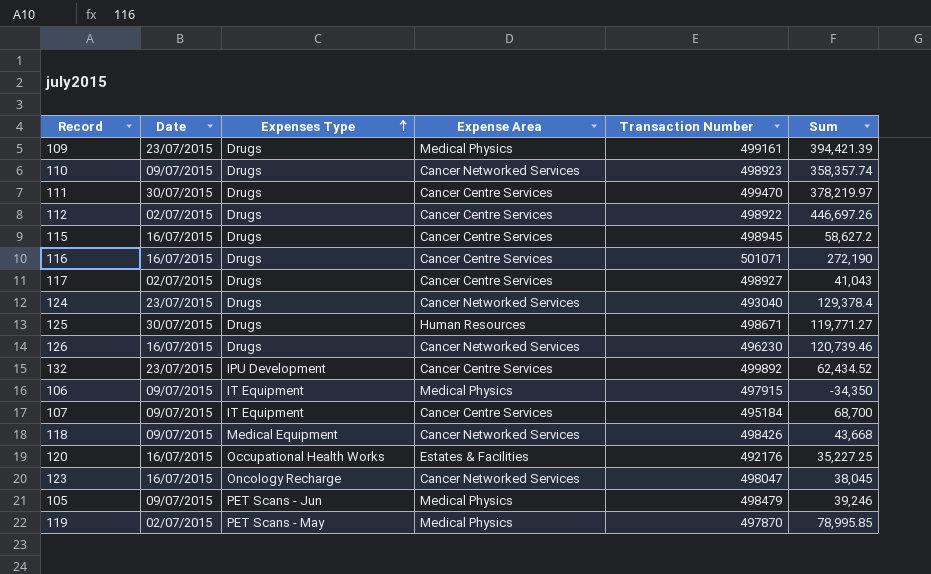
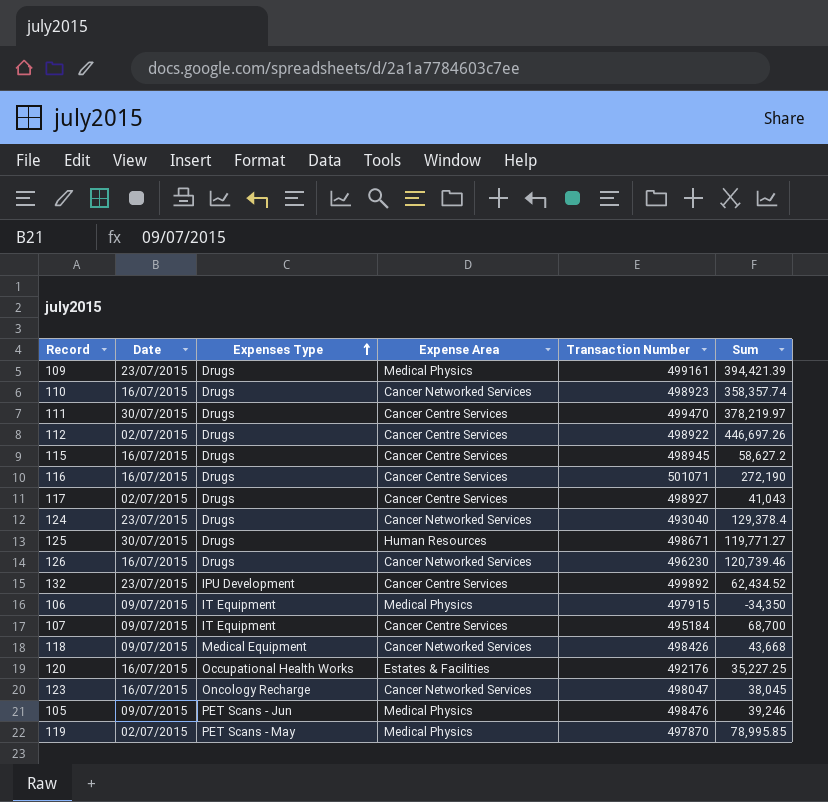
110 | Date: 09/07/2015 -> 16/07/2015
105 | Transaction Number: 498479 -> 498476

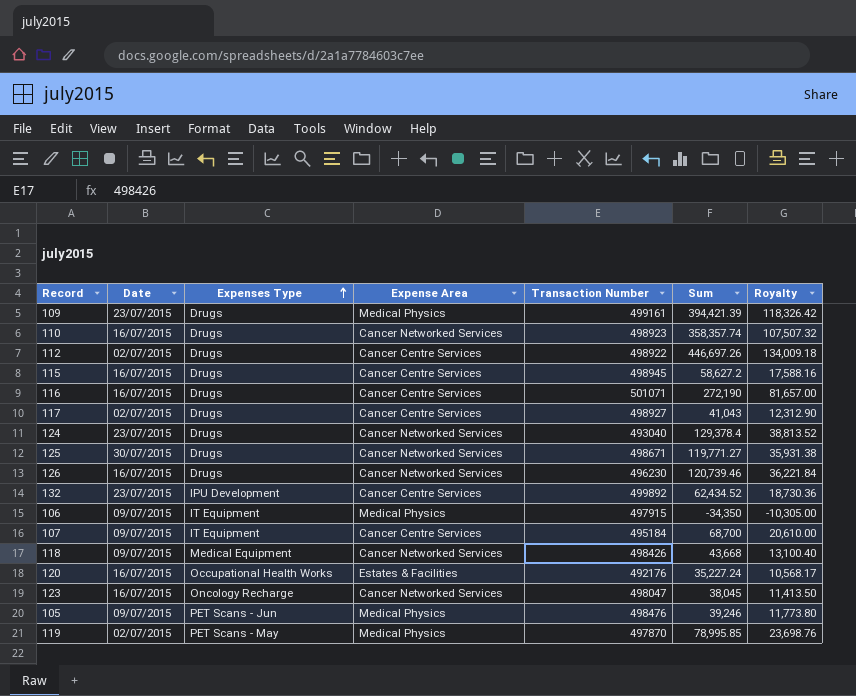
column Royalty | formula: none -> [Sum] * 0.3
row 111: 30/07/2015 | Drugs | Cancer Centre Services | 499470 | 378,219.97 -> none
125 | Expense Area: Human Resources -> Cancer Networked Services
120 | Sum: 35,227.25 -> 35,227.24

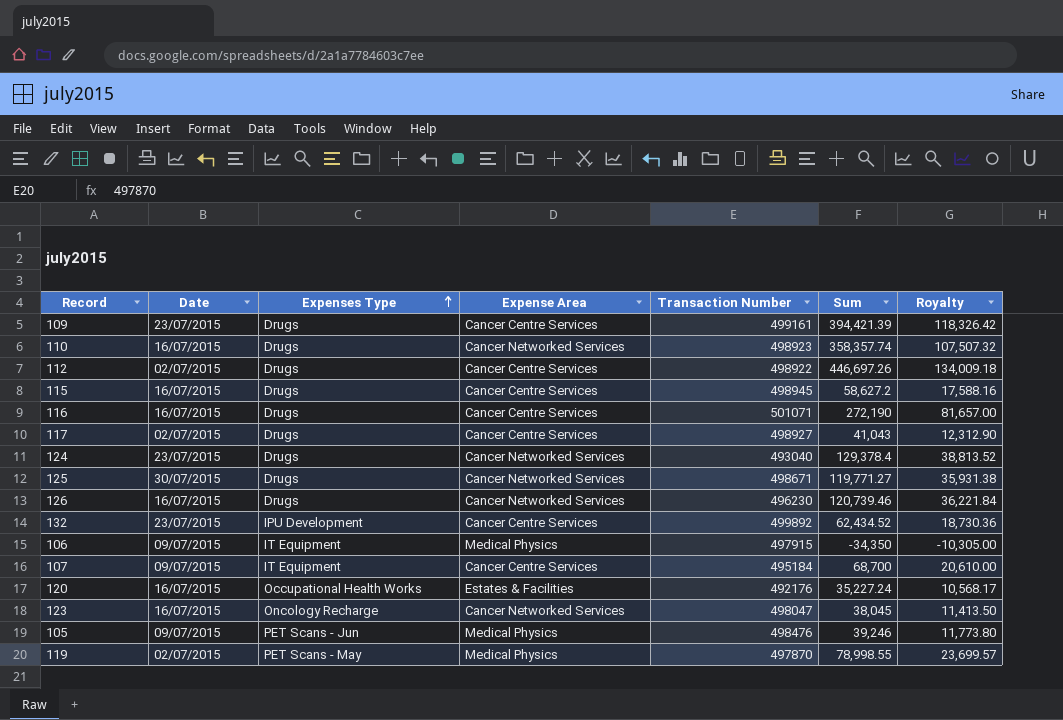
row 118: 09/07/2015 | Medical Equipment | Cancer Networked Services | 498426 | 43,668 | 13,100.40 -> none
109 | Expense Area: Medical Physics -> Cancer Centre Services
119 | Sum: 78,995.85 -> 78,998.55
119 | Royalty: 23,698.76 -> 23,699.57

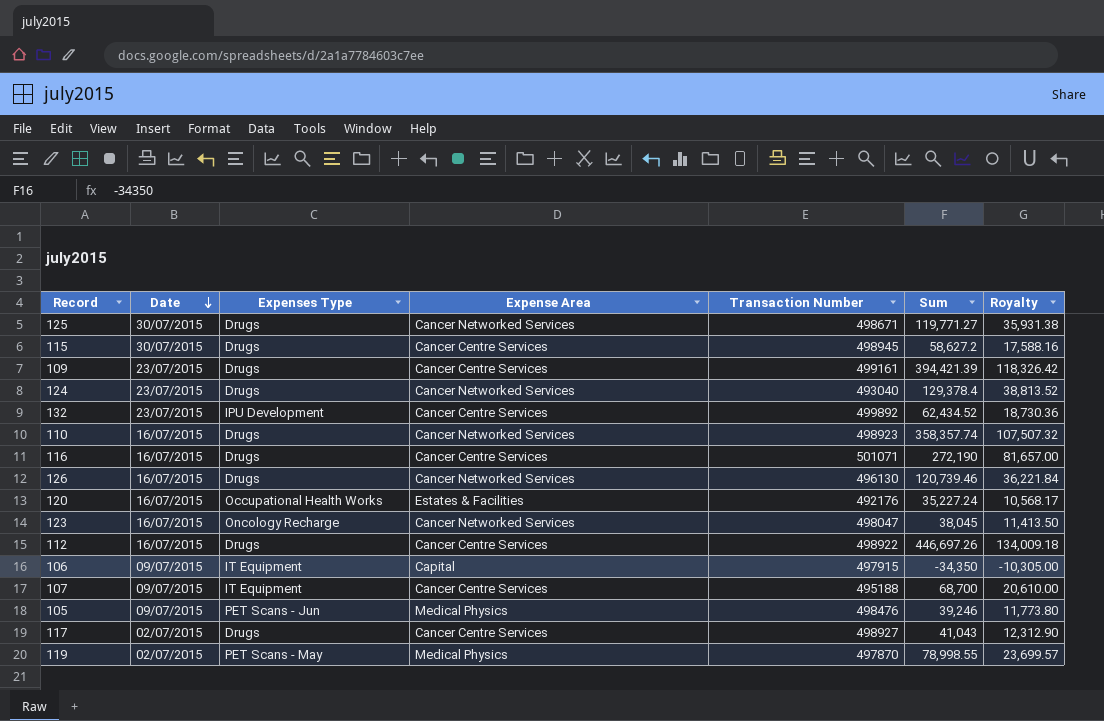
row order: Expenses Type ascending -> Date descending
115 | Date: 16/07/2015 -> 30/07/2015
126 | Transaction Number: 496230 -> 496130
112 | Date: 02/07/2015 -> 16/07/2015
106 | Expense Area: Medical Physics -> Capital
107 | Transaction Number: 495184 -> 495188

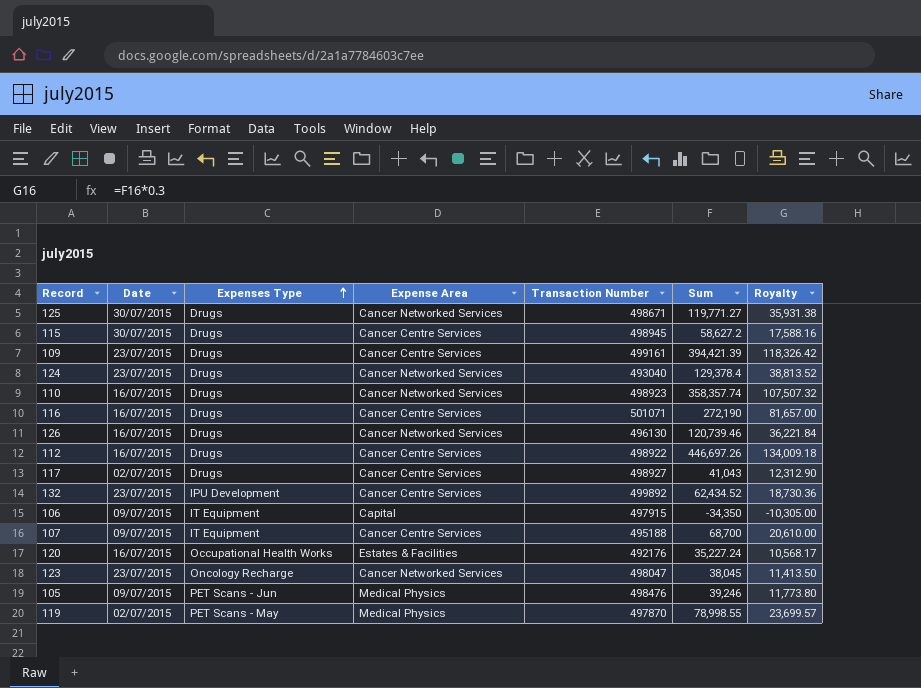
row order: Date descending -> Expenses Type ascending
123 | Date: 16/07/2015 -> 23/07/2015

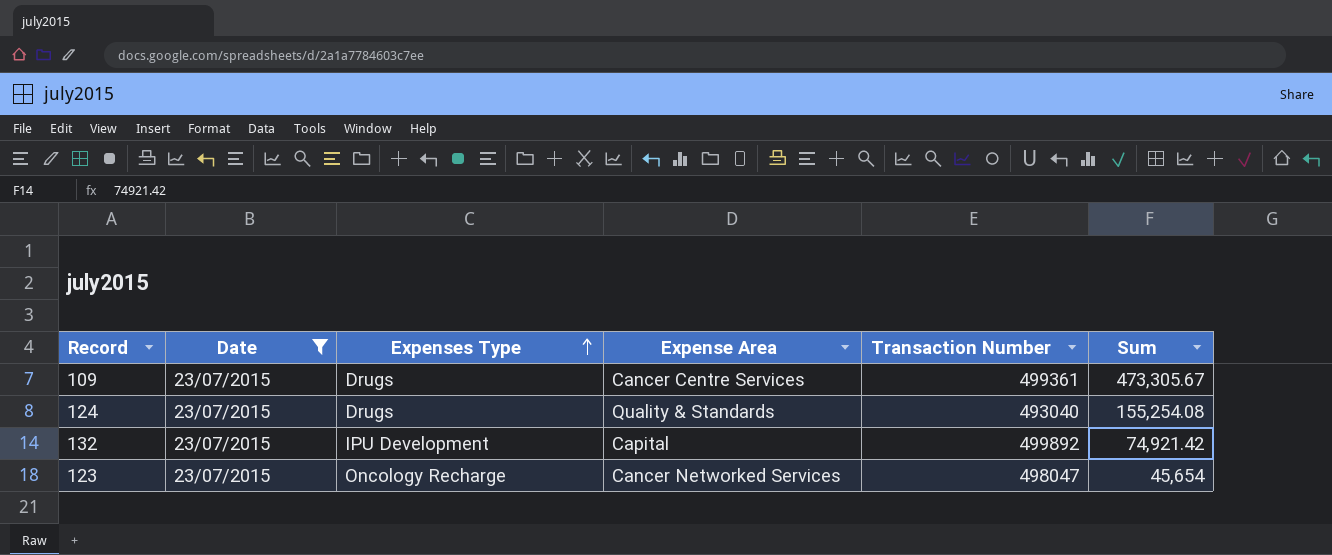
filter: none -> Date = 23/07/2015
column Royalty | formula: [Sum] * 0.3 -> none
109 | Transaction Number: 499161 -> 499361
109 | Sum: 394,421.39 -> 473,305.67
124 | Expense Area: Cancer Networked Services -> Quality & Standards
124 | Sum: 129,378.4 -> 155,254.08
132 | Expense Area: Cancer Centre Services -> Capital
132 | Sum: 62,434.52 -> 74,921.42
123 | Sum: 38,045 -> 45,654

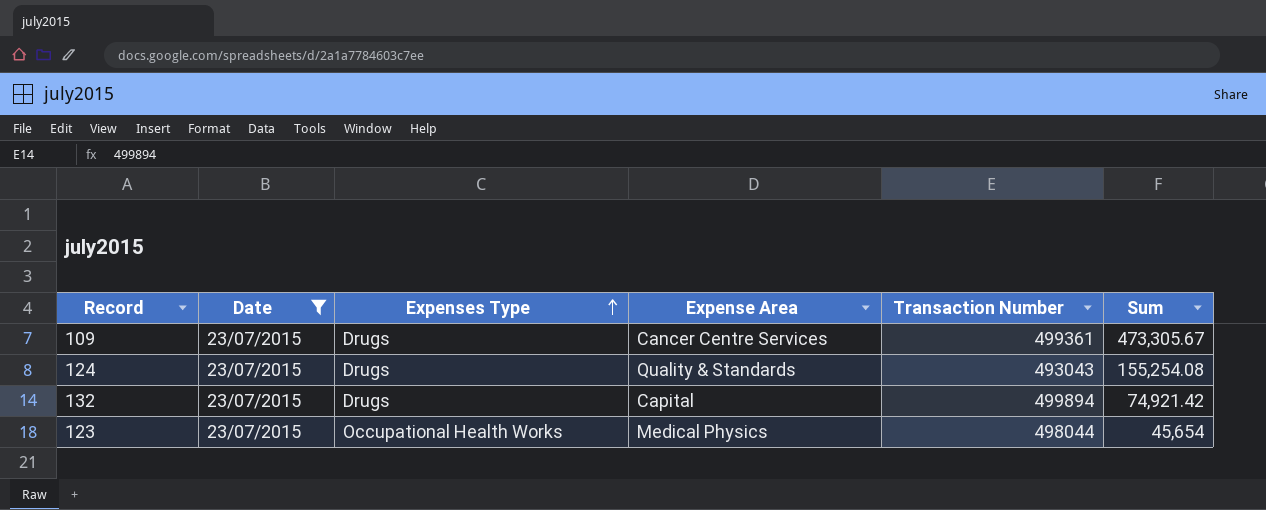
124 | Transaction Number: 493040 -> 493043
132 | Expenses Type: IPU Development -> Drugs
132 | Transaction Number: 499892 -> 499894
123 | Expenses Type: Oncology Recharge -> Occupational Health Works
123 | Expense Area: Cancer Networked Services -> Medical Physics
123 | Transaction Number: 498047 -> 498044

